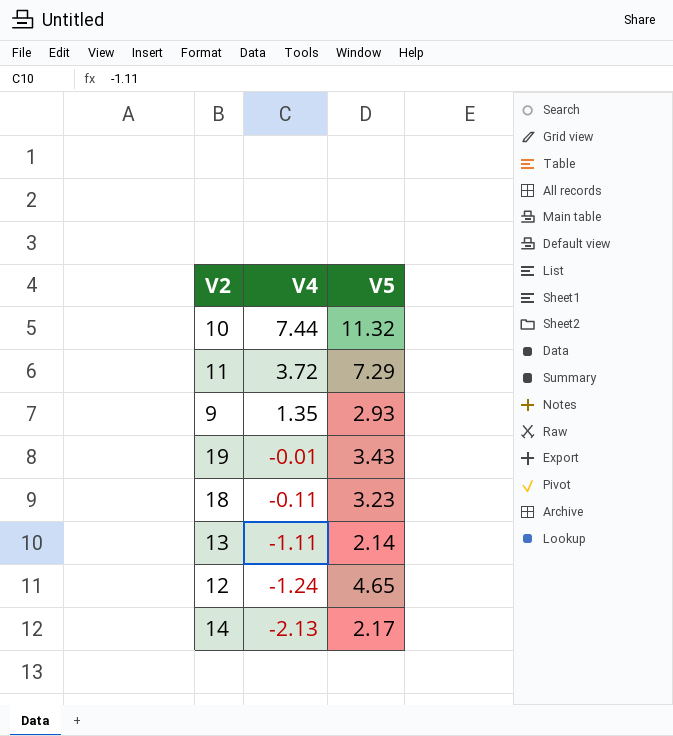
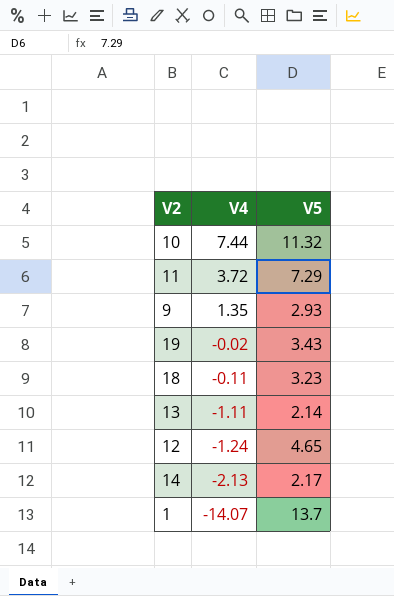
19 | V4: -0.01 -> -0.02
row 1: none -> -14.07 | 13.7

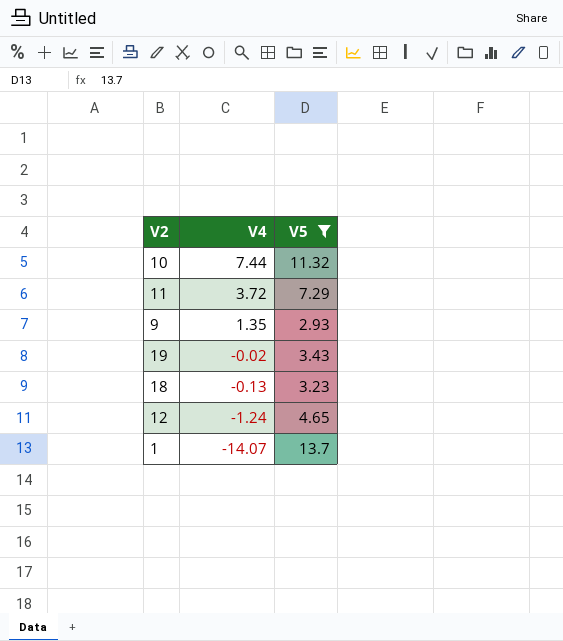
filter: none -> V5 >= 2.93
18 | V4: -0.11 -> -0.13

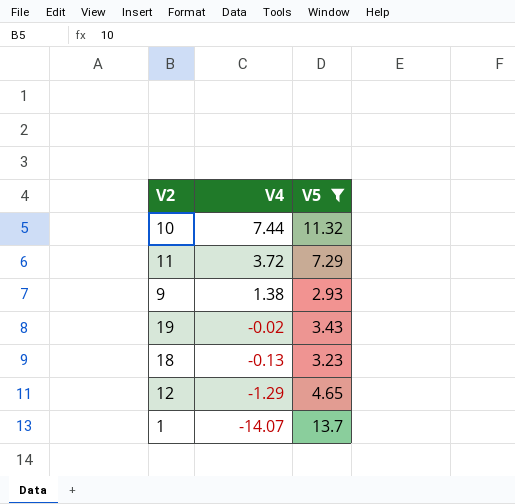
9 | V4: 1.35 -> 1.38
12 | V4: -1.24 -> -1.29

